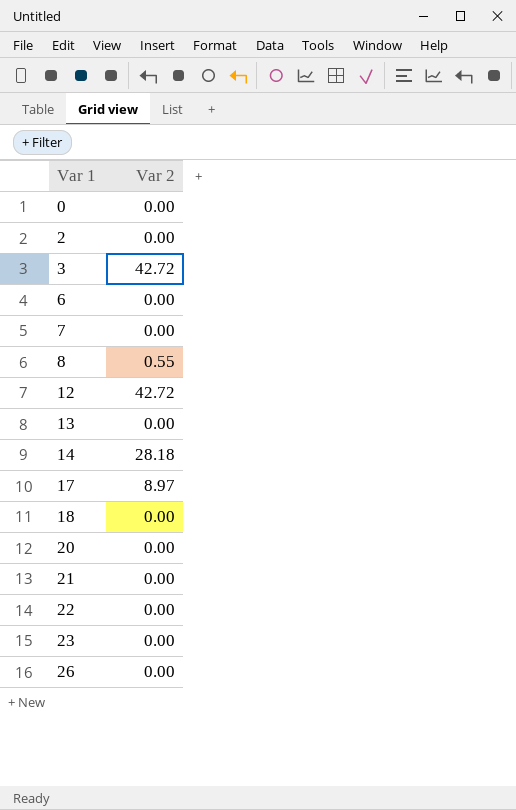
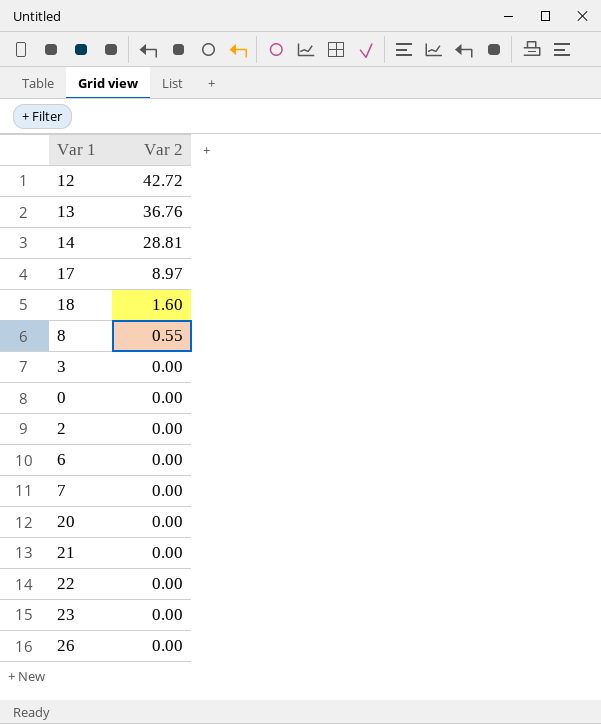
row order: Var 1 ascending -> Var 2 descending
13 | Var 2: 0.00 -> 36.76
14 | Var 2: 28.18 -> 28.81
18 | Var 2: 0.00 -> 1.60
3 | Var 2: 42.72 -> 0.00

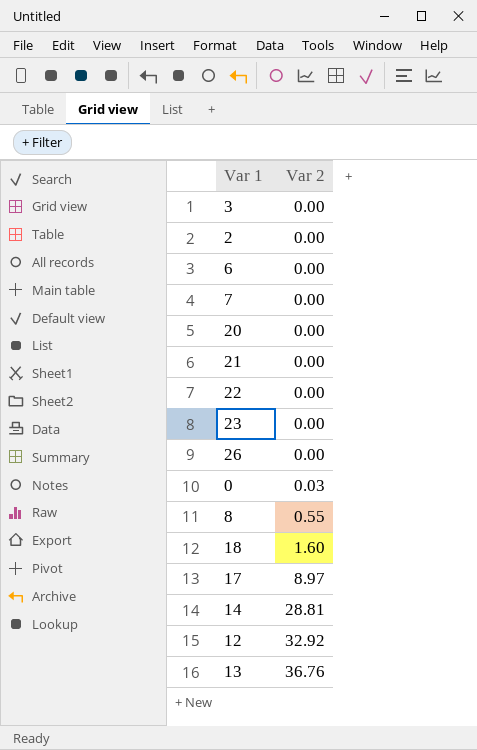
row order: Var 2 descending -> Var 2 ascending
0 | Var 2: 0.00 -> 0.03
12 | Var 2: 42.72 -> 32.92

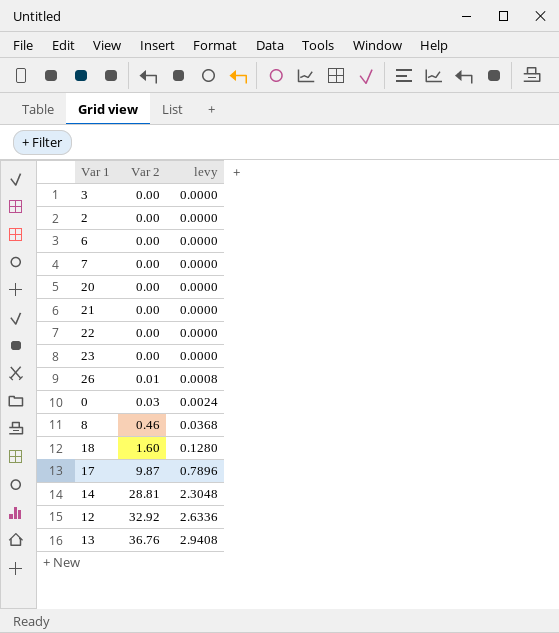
column levy | formula: none -> [Var 2] * 0.08
26 | Var 2: 0.00 -> 0.01
8 | Var 2: 0.55 -> 0.46
17 | Var 2: 8.97 -> 9.87

